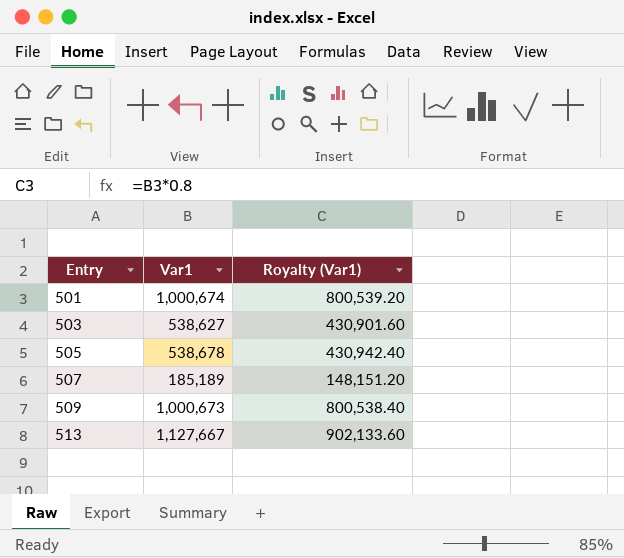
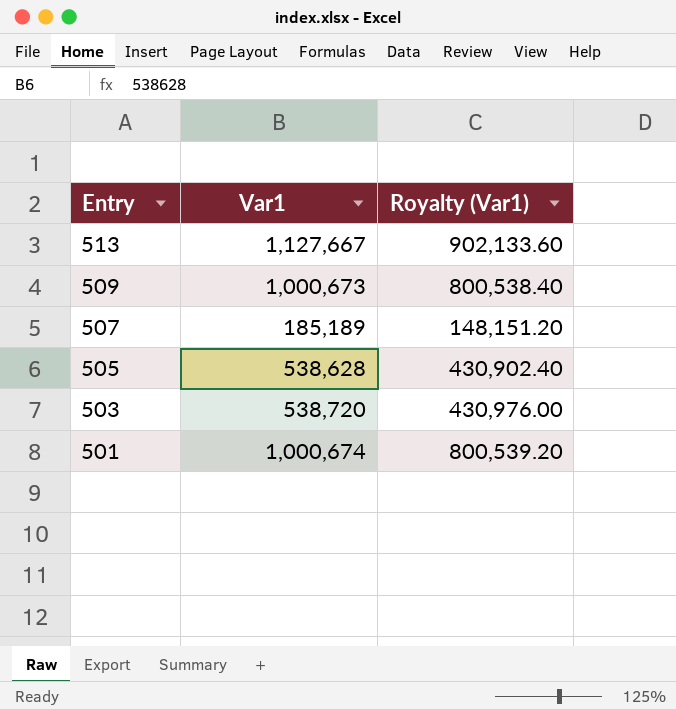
row order: Entry ascending -> Entry descending
505 | Var1: 538,678 -> 538,628
505 | Royalty (Var1): 430,942.40 -> 430,902.40
503 | Var1: 538,627 -> 538,720
503 | Royalty (Var1): 430,901.60 -> 430,976.00

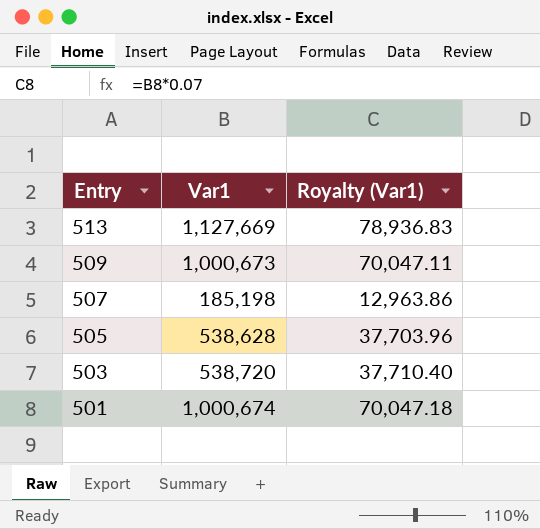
column Royalty (Var1) | formula: [Var1] * 0.8 -> [Var1] * 0.07
513 | Var1: 1,127,667 -> 1,127,669
507 | Var1: 185,189 -> 185,198

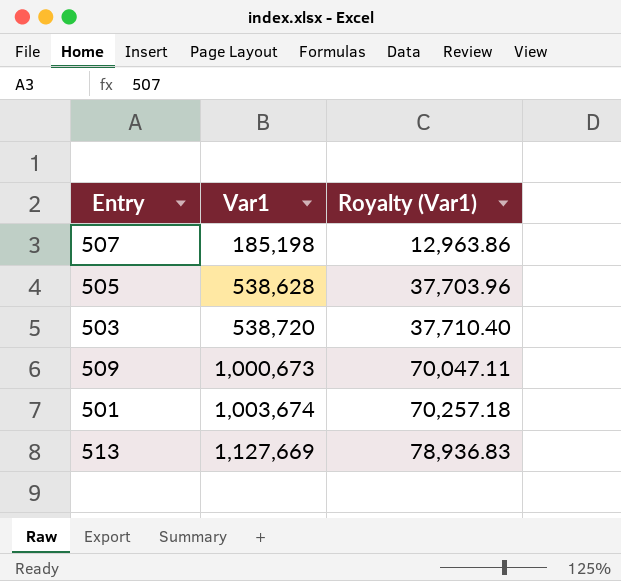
row order: Entry descending -> Var1 ascending
501 | Var1: 1,000,674 -> 1,003,674
501 | Royalty (Var1): 70,047.18 -> 70,257.18

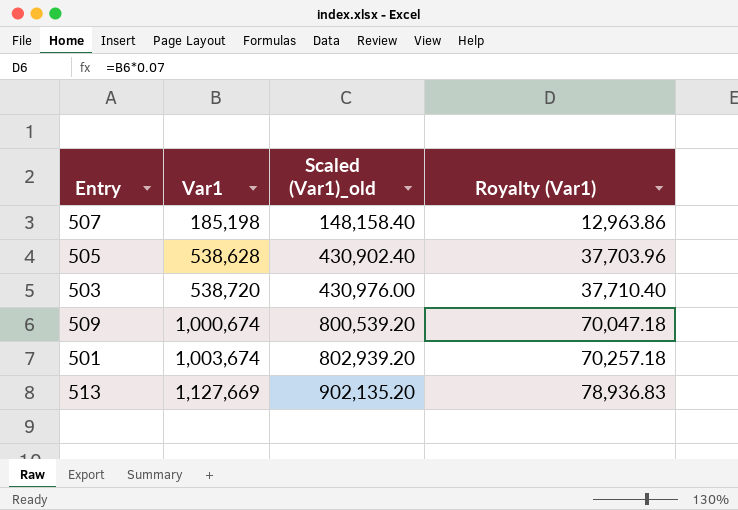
column Scaled (Var1)_old | formula: none -> [Var1] * 0.8
509 | Var1: 1,000,673 -> 1,000,674
509 | Royalty (Var1): 70,047.11 -> 70,047.18

